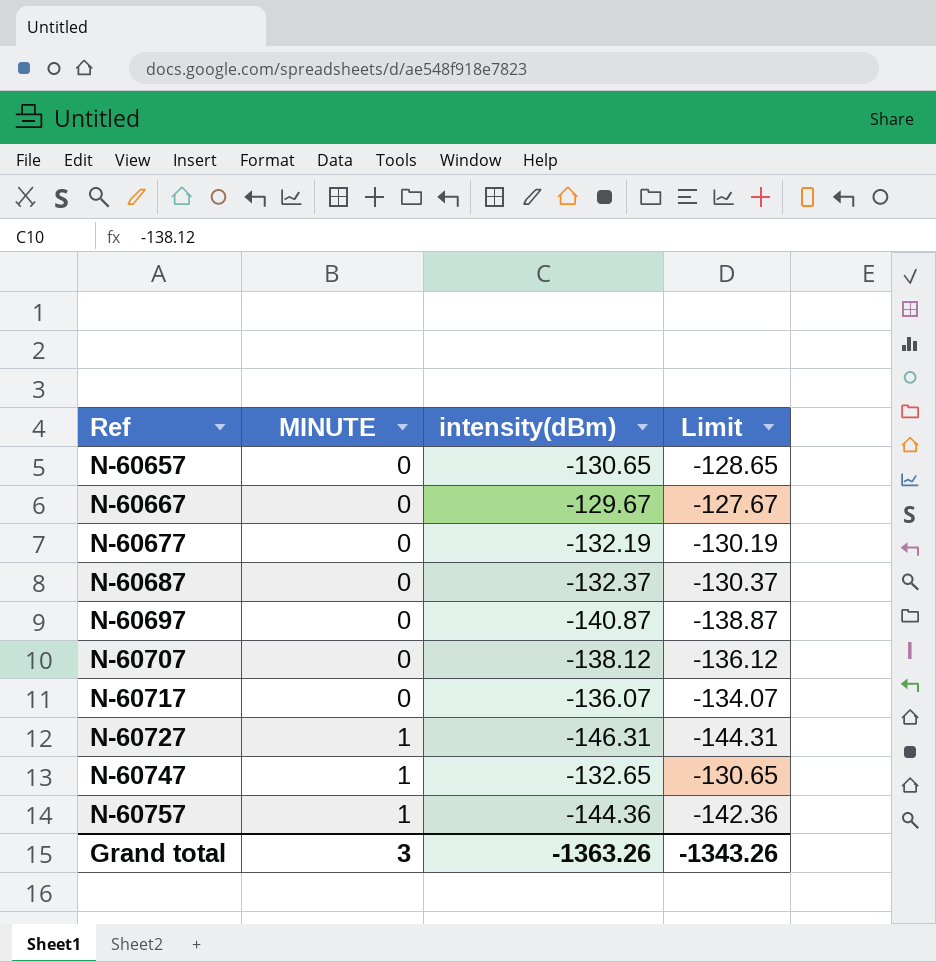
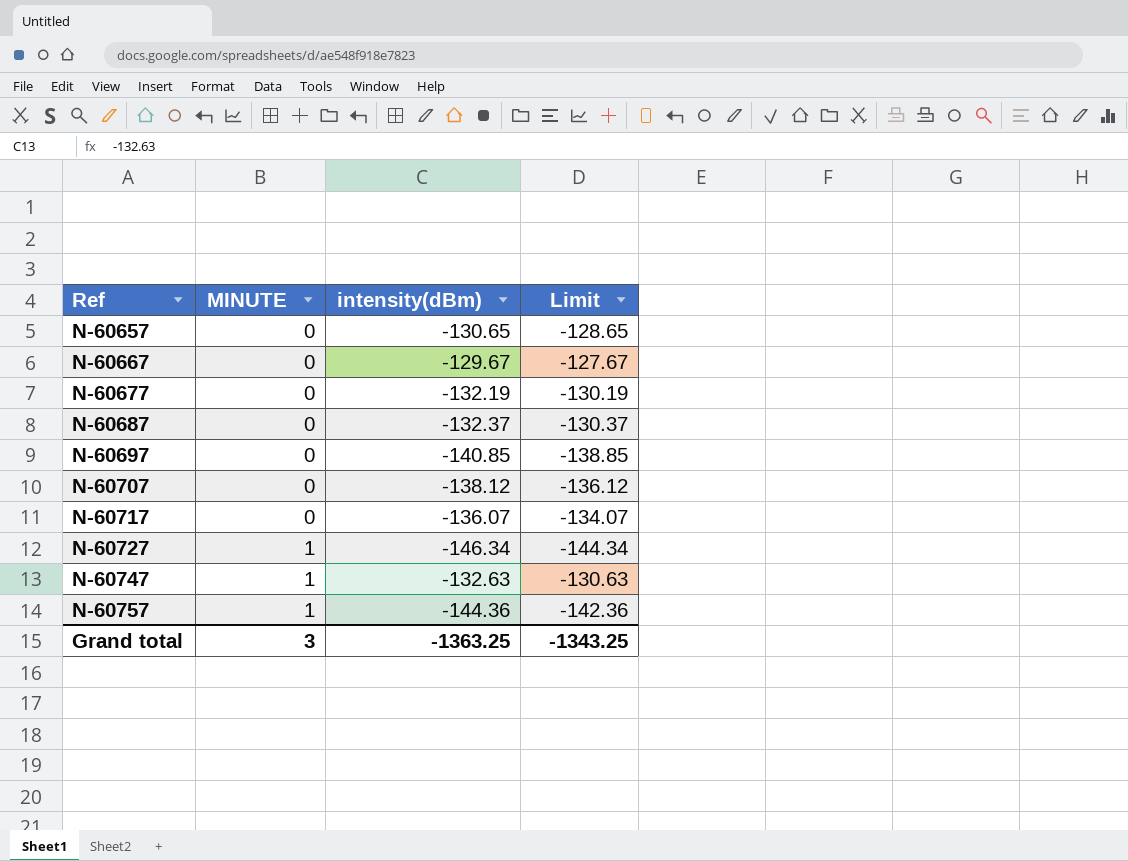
N-60697 | intensity(dBm): -140.87 -> -140.85
N-60697 | Limit: -138.87 -> -138.85
N-60727 | intensity(dBm): -146.31 -> -146.34
N-60727 | Limit: -144.31 -> -144.34
N-60747 | intensity(dBm): -132.65 -> -132.63
N-60747 | Limit: -130.65 -> -130.63
Grand total | intensity(dBm): -1363.26 -> -1363.25
Grand total | Limit: -1343.26 -> -1343.25

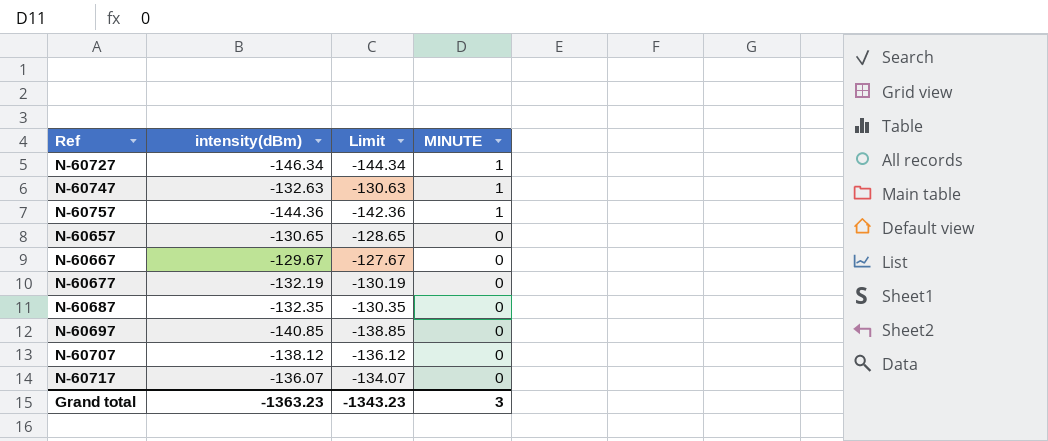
row order: Ref ascending -> MINUTE descending
column MINUTE | position: 2 -> 4
N-60687 | intensity(dBm): -132.37 -> -132.35
N-60687 | Limit: -130.37 -> -130.35
Grand total | intensity(dBm): -1363.25 -> -1363.23
Grand total | Limit: -1343.25 -> -1343.23

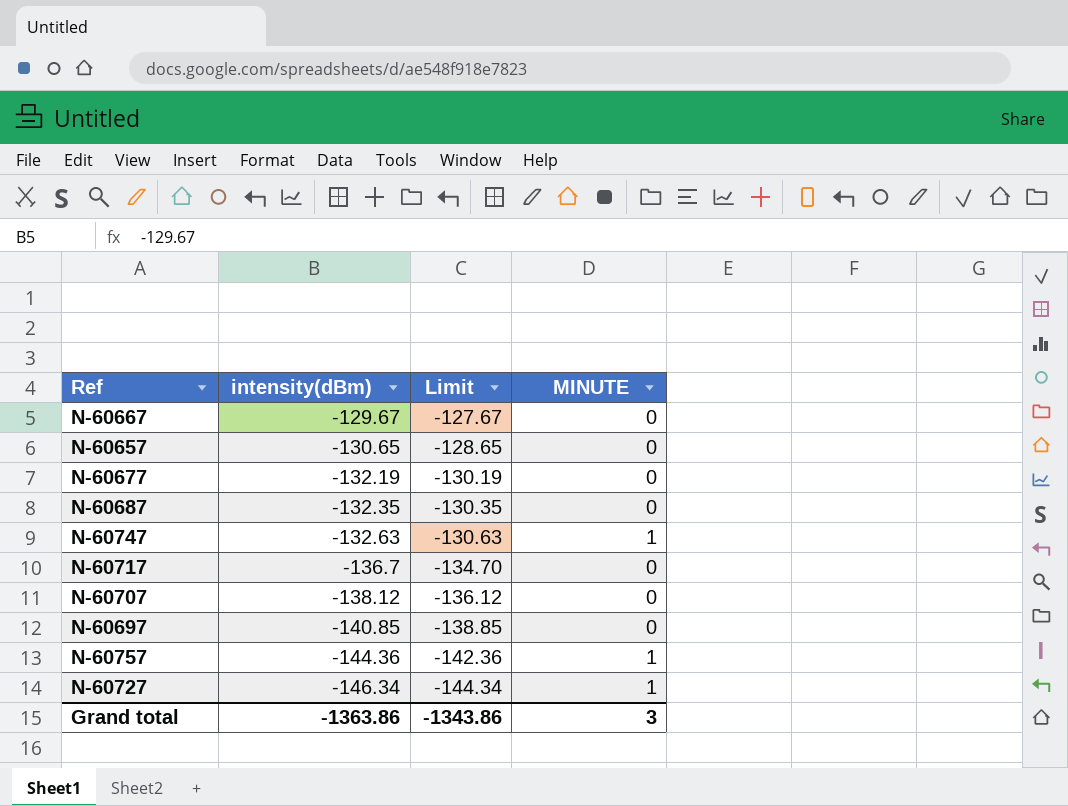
row order: MINUTE descending -> intensity(dBm) descending
N-60717 | intensity(dBm): -136.07 -> -136.7
N-60717 | Limit: -134.07 -> -134.70
Grand total | intensity(dBm): -1363.23 -> -1363.86
Grand total | Limit: -1343.23 -> -1343.86

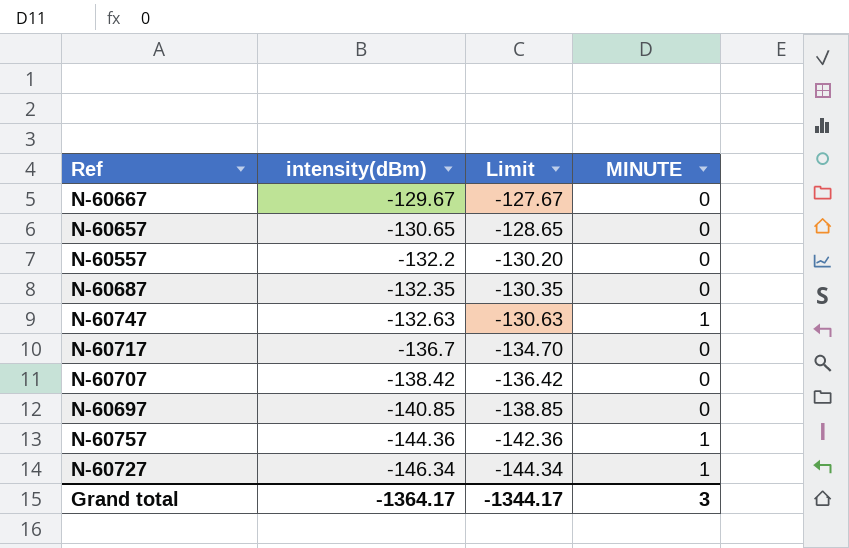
row N-60677: -132.19 | -130.19 | 0 -> none
row N-60557: none -> -132.2 | -130.20 | 0
N-60707 | intensity(dBm): -138.12 -> -138.42
N-60707 | Limit: -136.12 -> -136.42
Grand total | intensity(dBm): -1363.86 -> -1364.17
Grand total | Limit: -1343.86 -> -1344.17

